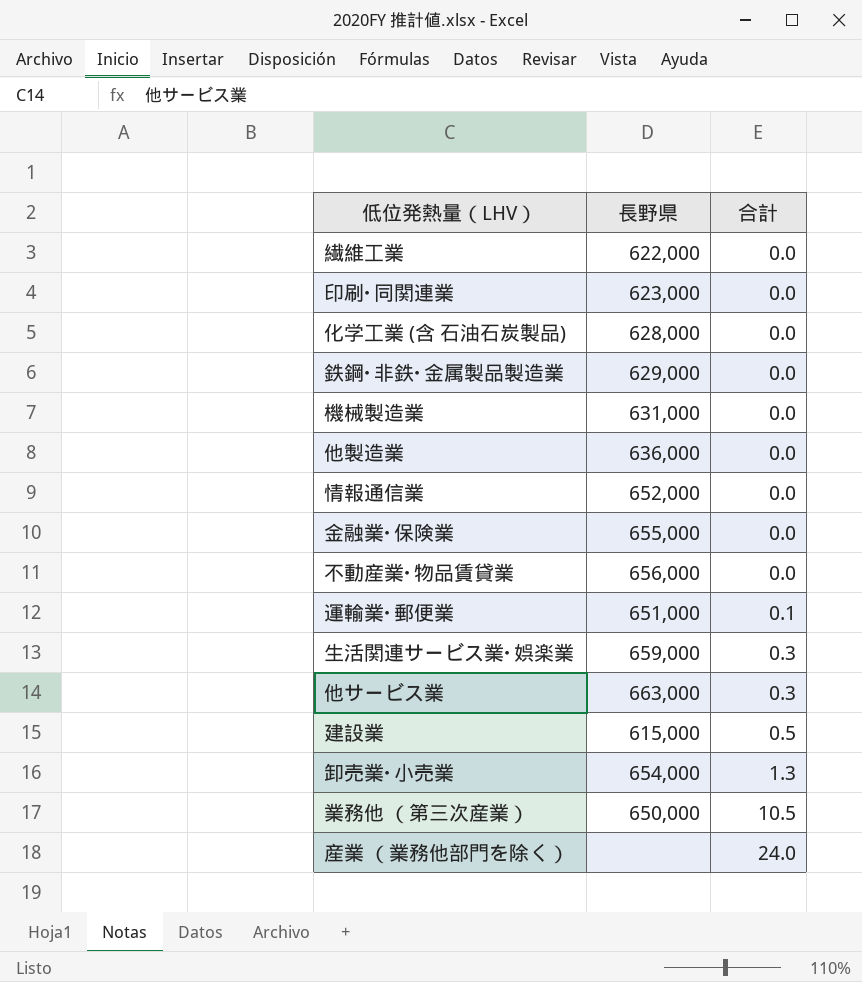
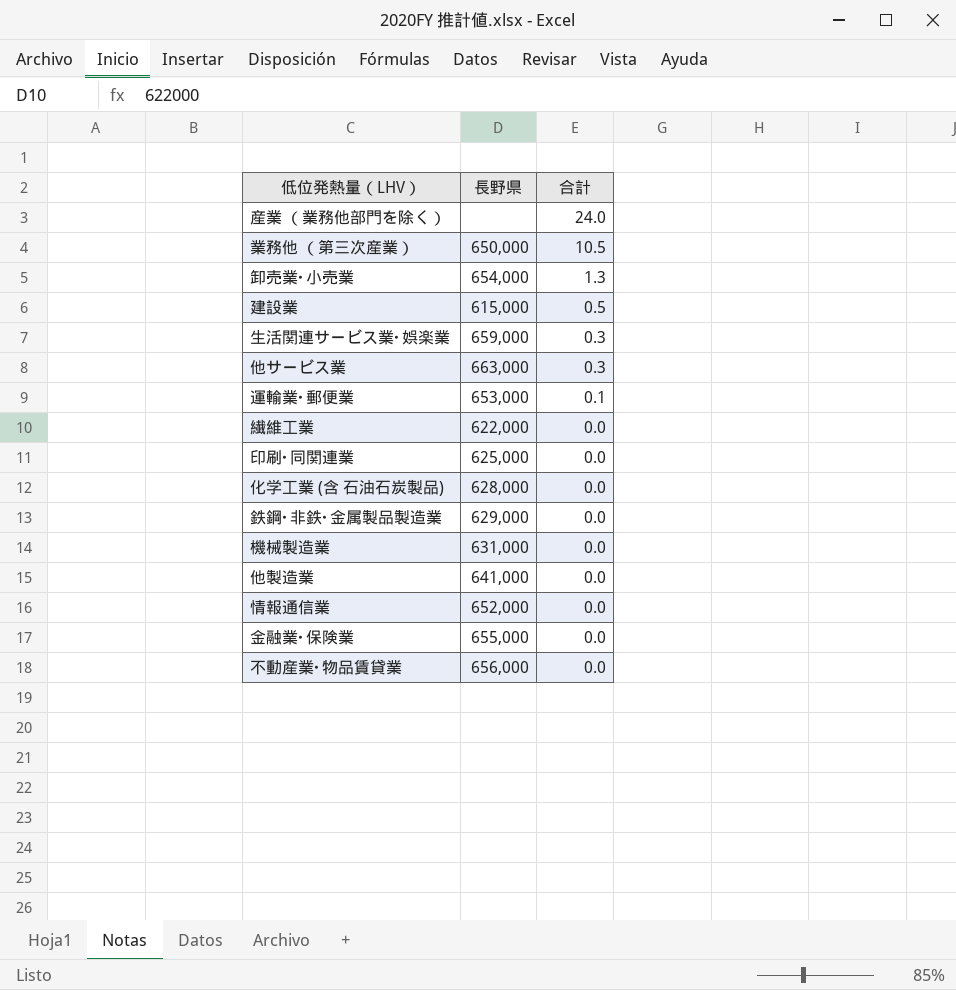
row order: 合計 ascending -> 合計 descending
運輸業･郵便業 | 長野県: 651,000 -> 653,000
印刷･同関連業 | 長野県: 623,000 -> 625,000
他製造業 | 長野県: 636,000 -> 641,000

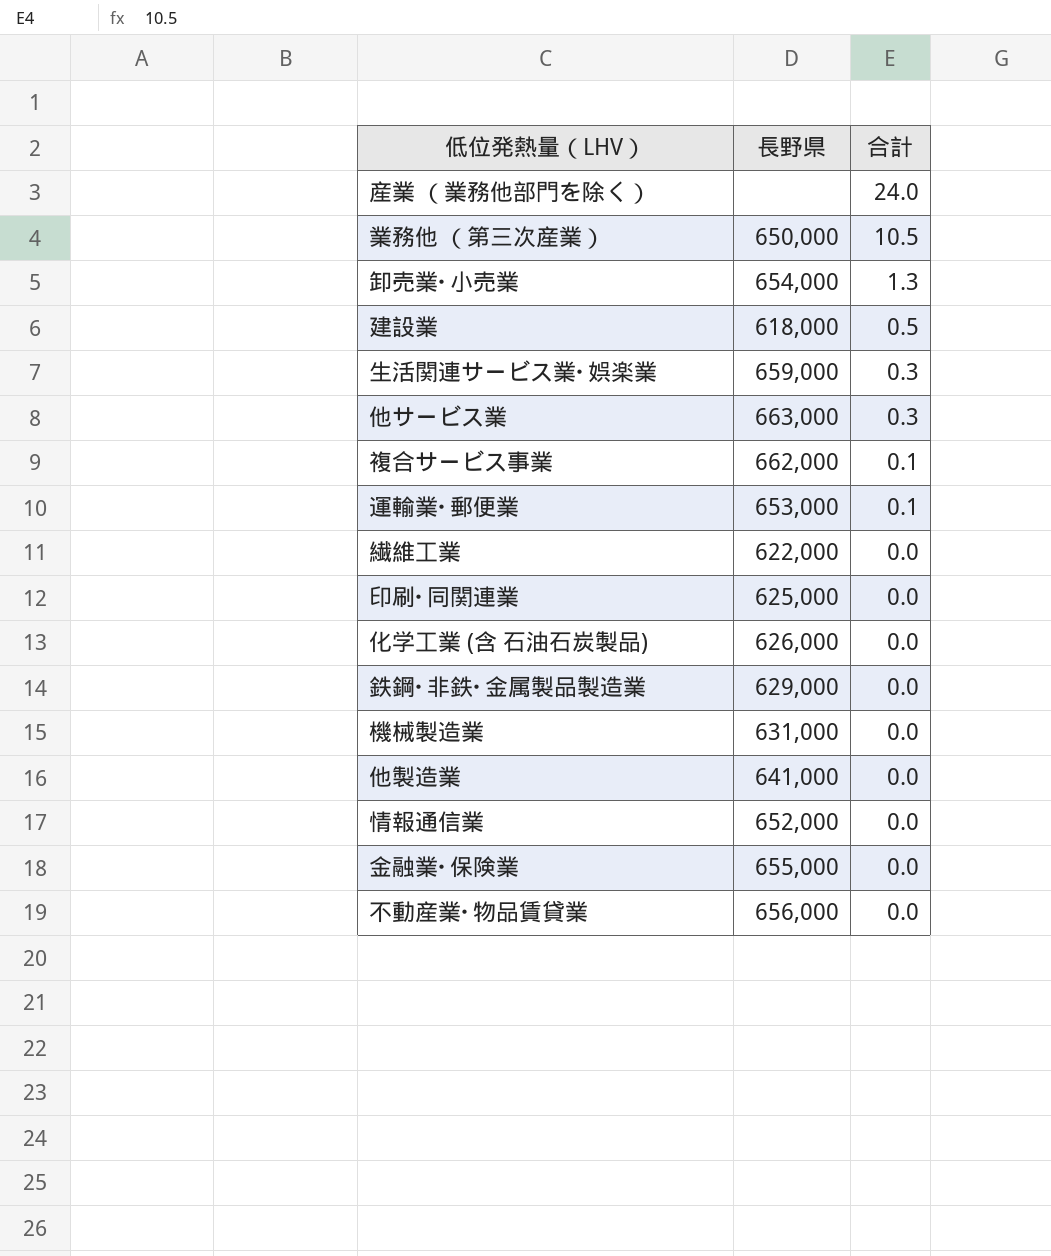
建設業 | 長野県: 615,000 -> 618,000
row 複合サービス事業: none -> 662,000 | 0.1
化学工業 (含 石油石炭製品) | 長野県: 628,000 -> 626,000

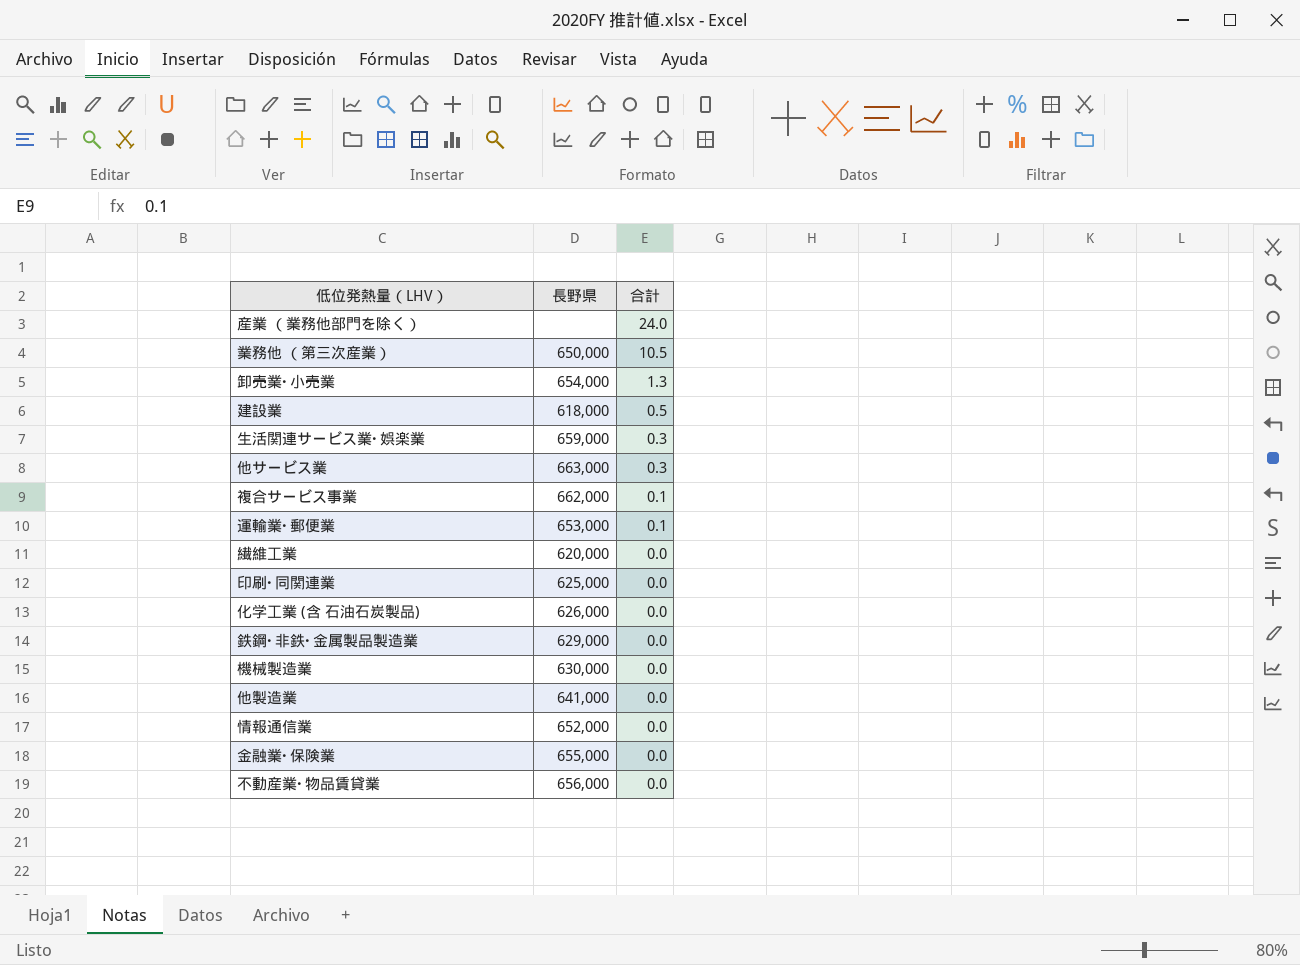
繊維工業 | 長野県: 622,000 -> 620,000
機械製造業 | 長野県: 631,000 -> 630,000

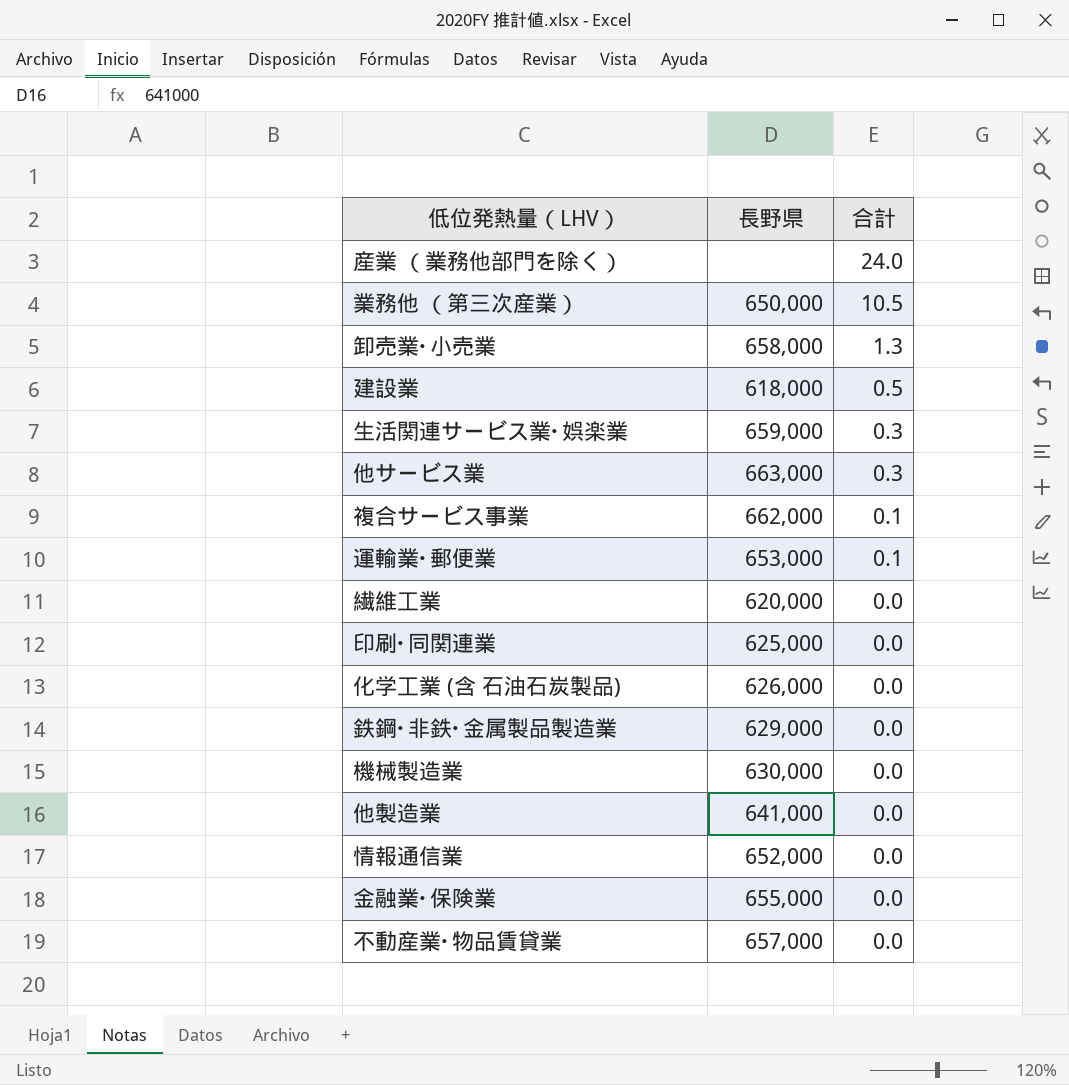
卸売業･小売業 | 長野県: 654,000 -> 658,000
不動産業･物品賃貸業 | 長野県: 656,000 -> 657,000

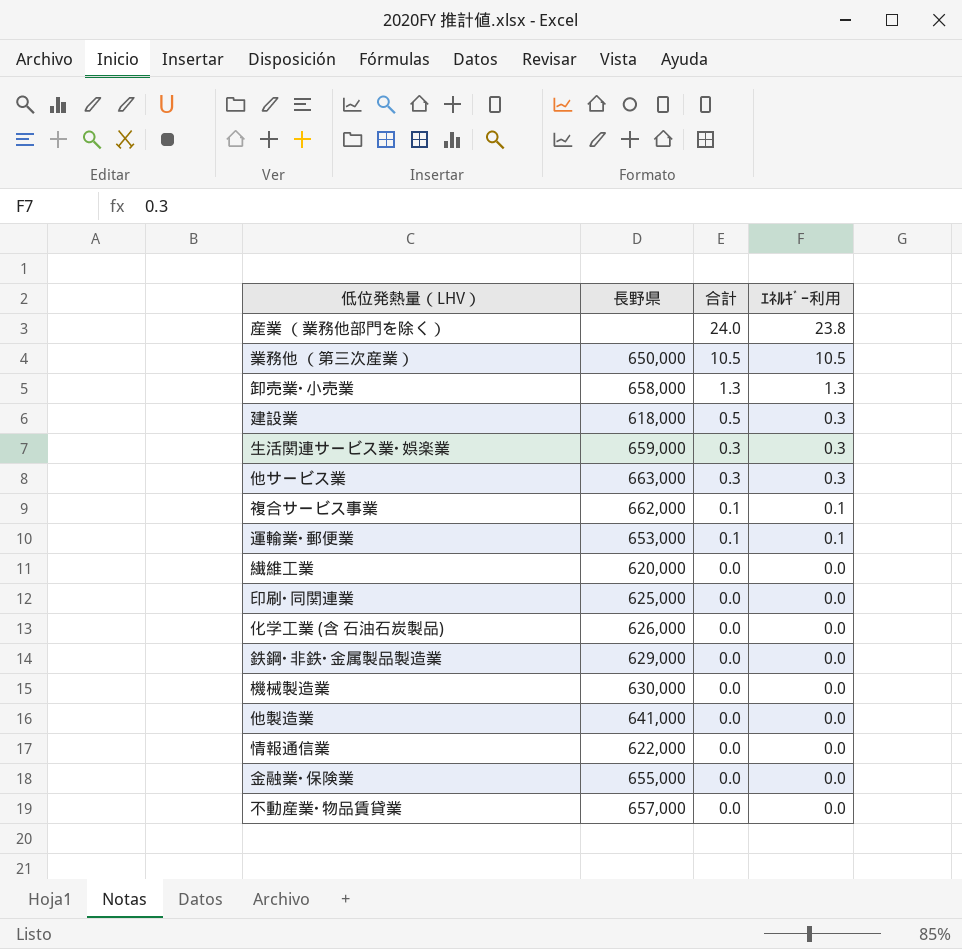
column ｴﾈﾙｷﾞｰ利用 | position: none -> 4
情報通信業 | 長野県: 652,000 -> 622,000

